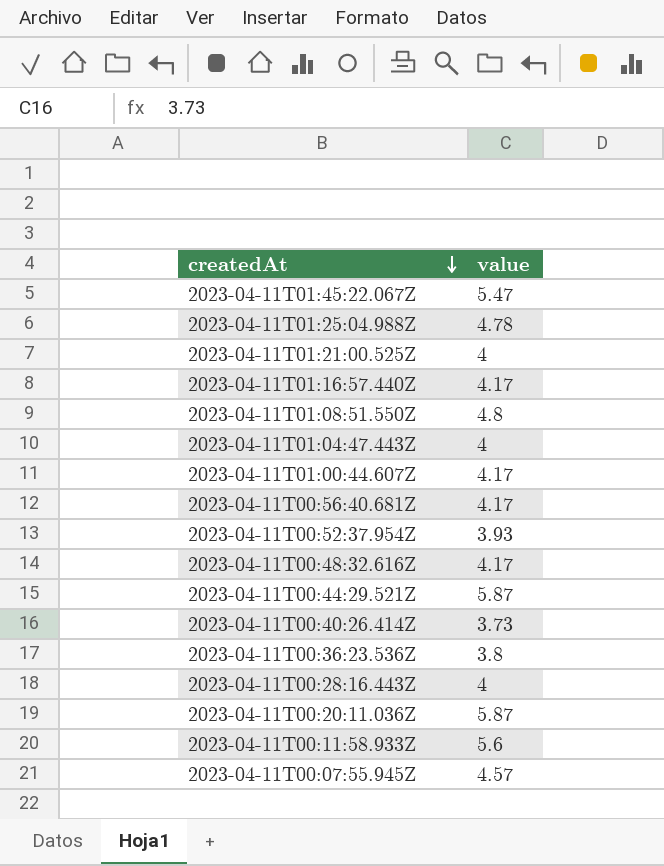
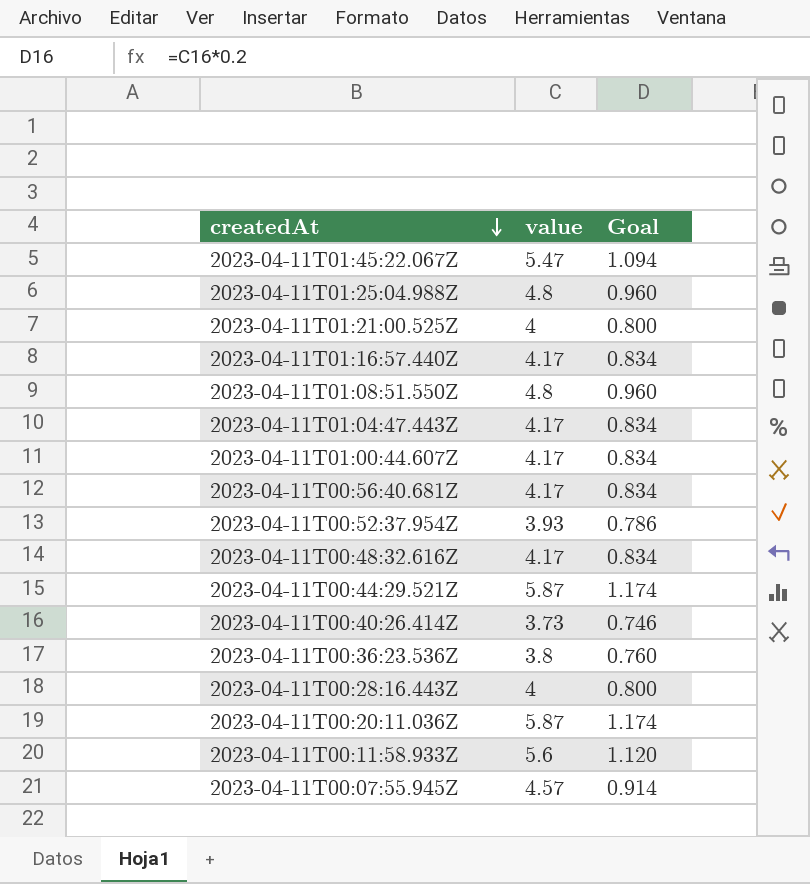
column Goal | formula: none -> [value] * 0.2
2023-04-11T01:25:04.988Z | value: 4.78 -> 4.8
2023-04-11T01:04:47.443Z | value: 4 -> 4.17

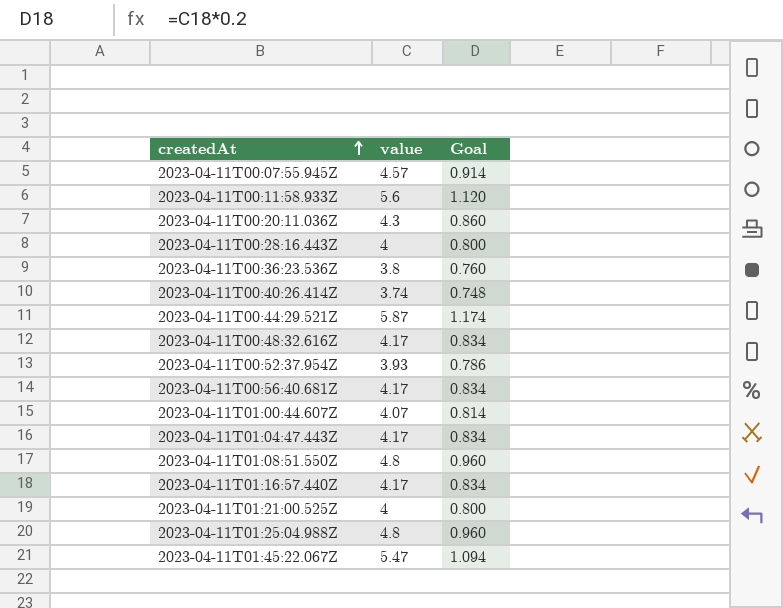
row order: createdAt descending -> createdAt ascending
2023-04-11T00:20:11.036Z | value: 5.87 -> 4.3
2023-04-11T00:20:11.036Z | Goal: 1.174 -> 0.860
2023-04-11T00:40:26.414Z | value: 3.73 -> 3.74
2023-04-11T00:40:26.414Z | Goal: 0.746 -> 0.748
2023-04-11T01:00:44.607Z | value: 4.17 -> 4.07
2023-04-11T01:00:44.607Z | Goal: 0.834 -> 0.814

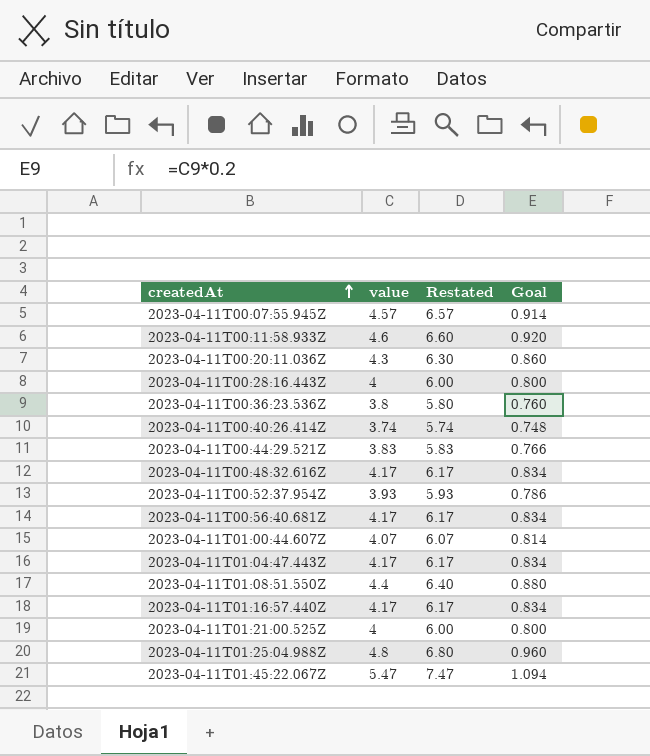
column Restated | formula: none -> [value] + 2
2023-04-11T00:11:58.933Z | value: 5.6 -> 4.6
2023-04-11T00:11:58.933Z | Goal: 1.120 -> 0.920
2023-04-11T00:44:29.521Z | value: 5.87 -> 3.83
2023-04-11T00:44:29.521Z | Goal: 1.174 -> 0.766
2023-04-11T01:08:51.550Z | value: 4.8 -> 4.4
2023-04-11T01:08:51.550Z | Goal: 0.960 -> 0.880

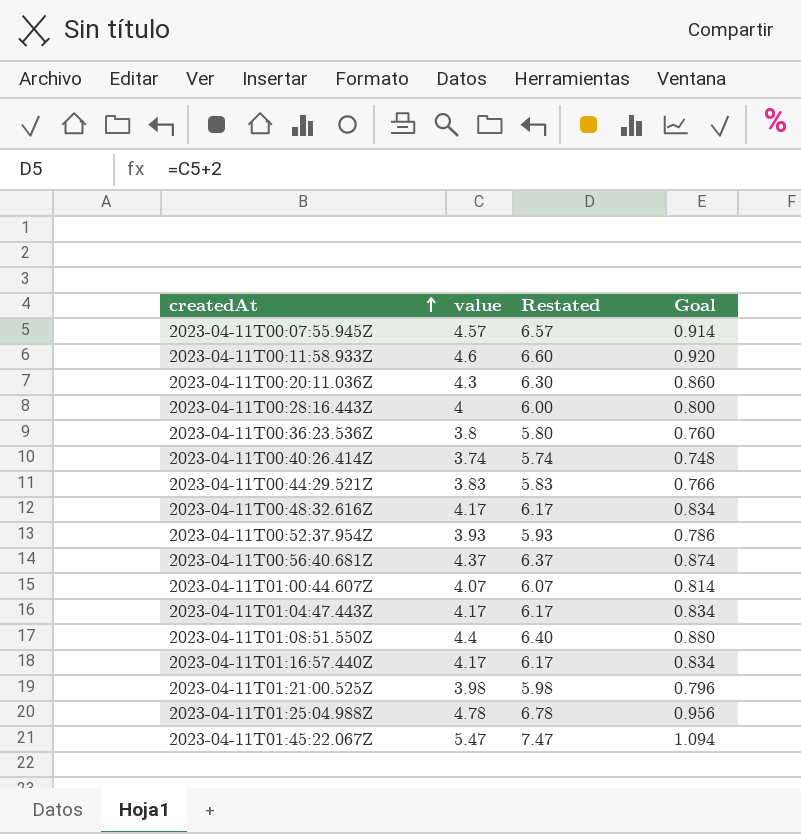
2023-04-11T00:56:40.681Z | value: 4.17 -> 4.37
2023-04-11T00:56:40.681Z | Restated: 6.17 -> 6.37
2023-04-11T00:56:40.681Z | Goal: 0.834 -> 0.874
2023-04-11T01:21:00.525Z | value: 4 -> 3.98
2023-04-11T01:21:00.525Z | Restated: 6.00 -> 5.98
2023-04-11T01:21:00.525Z | Goal: 0.800 -> 0.796
2023-04-11T01:25:04.988Z | value: 4.8 -> 4.78
2023-04-11T01:25:04.988Z | Restated: 6.80 -> 6.78
2023-04-11T01:25:04.988Z | Goal: 0.960 -> 0.956

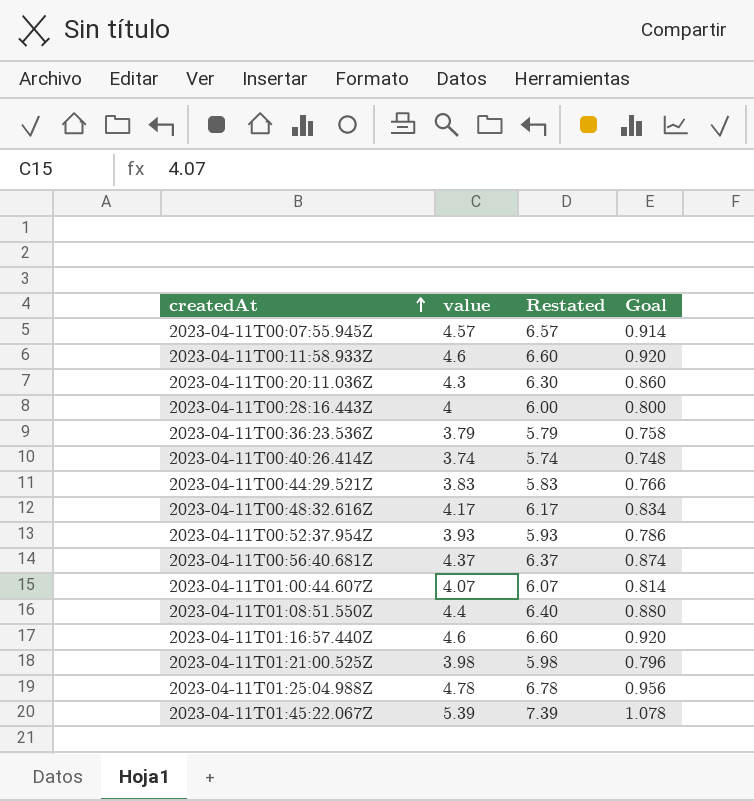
row 2023-04-11T01:04:47.443Z: 4.17 | 6.17 | 0.834 -> none
2023-04-11T00:36:23.536Z | value: 3.8 -> 3.79
2023-04-11T00:36:23.536Z | Restated: 5.80 -> 5.79
2023-04-11T00:36:23.536Z | Goal: 0.760 -> 0.758
2023-04-11T01:16:57.440Z | value: 4.17 -> 4.6
2023-04-11T01:16:57.440Z | Restated: 6.17 -> 6.60
2023-04-11T01:16:57.440Z | Goal: 0.834 -> 0.920
2023-04-11T01:45:22.067Z | value: 5.47 -> 5.39
2023-04-11T01:45:22.067Z | Restated: 7.47 -> 7.39
2023-04-11T01:45:22.067Z | Goal: 1.094 -> 1.078

